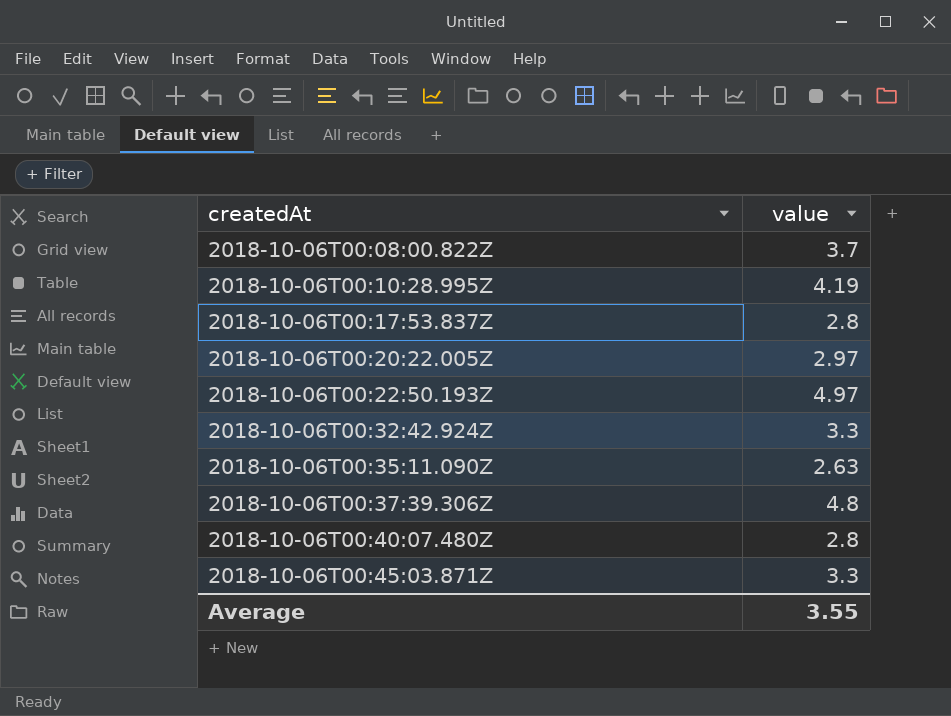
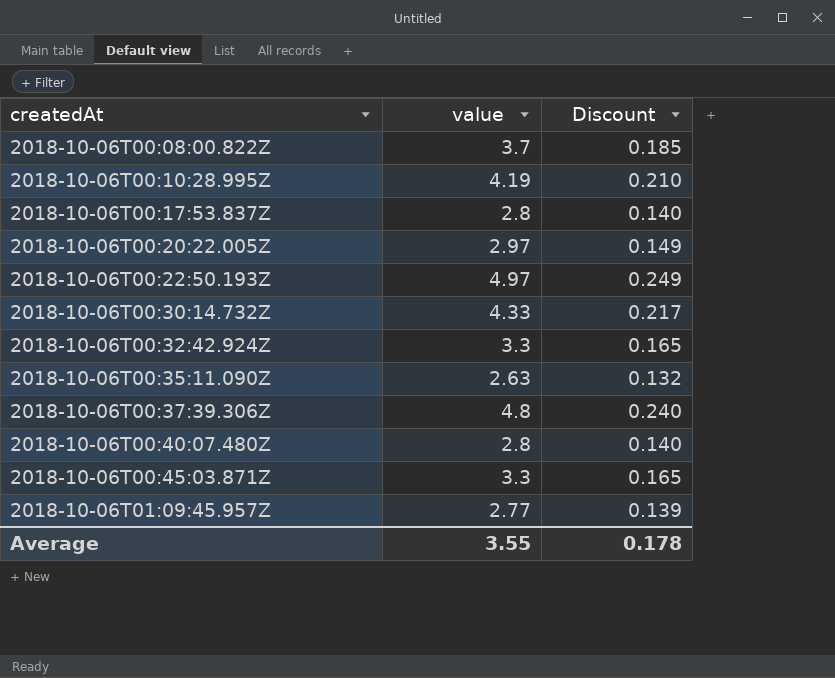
column Discount | formula: none -> [value] * 0.05
row 2018-10-06T00:30:14.732Z: none -> 4.33 | 0.217
row 2018-10-06T01:09:45.957Z: none -> 2.77 | 0.139

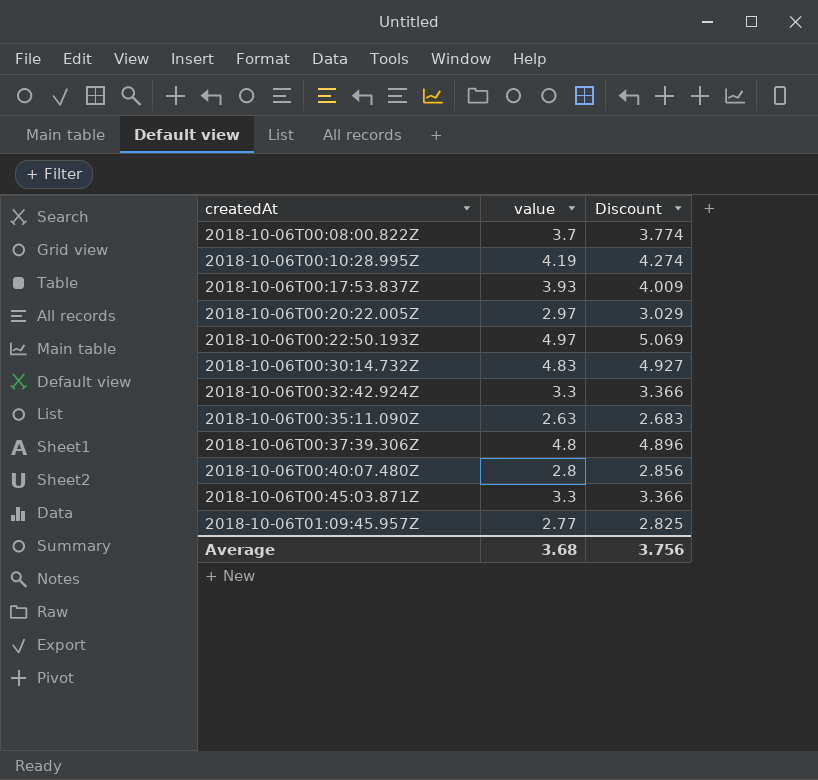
column Discount | formula: [value] * 0.05 -> [value] * 1.02
2018-10-06T00:17:53.837Z | value: 2.8 -> 3.93
2018-10-06T00:30:14.732Z | value: 4.33 -> 4.83
Average | value: 3.55 -> 3.68
Average | Discount: 0.178 -> 3.756

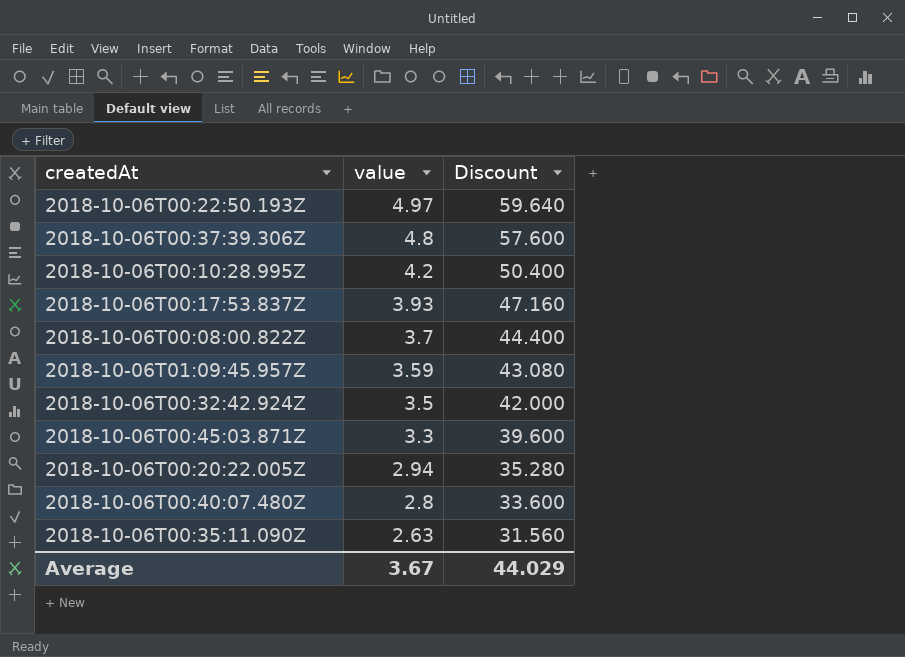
row order: createdAt ascending -> value descending
column Discount | formula: [value] * 1.02 -> [value] * 12
row 2018-10-06T00:30:14.732Z: 4.83 | 4.927 -> none
2018-10-06T00:10:28.995Z | value: 4.19 -> 4.2
2018-10-06T01:09:45.957Z | value: 2.77 -> 3.59
2018-10-06T00:32:42.924Z | value: 3.3 -> 3.5
2018-10-06T00:20:22.005Z | value: 2.97 -> 2.94
Average | value: 3.68 -> 3.67
Average | Discount: 3.756 -> 44.029

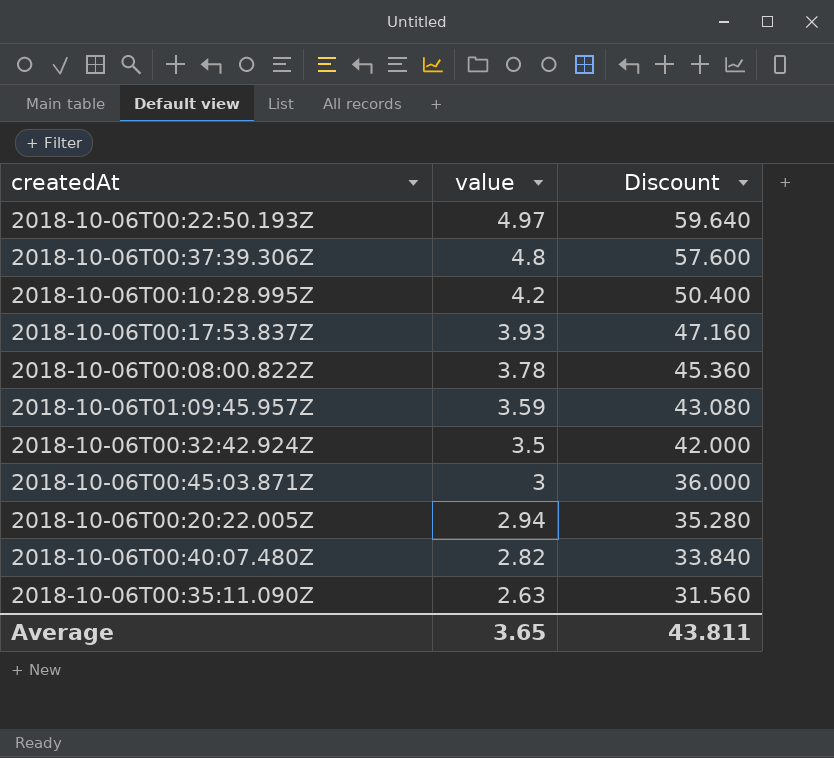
2018-10-06T00:08:00.822Z | value: 3.7 -> 3.78
2018-10-06T00:08:00.822Z | Discount: 44.400 -> 45.360
2018-10-06T00:45:03.871Z | value: 3.3 -> 3
2018-10-06T00:45:03.871Z | Discount: 39.600 -> 36.000
2018-10-06T00:40:07.480Z | value: 2.8 -> 2.82
2018-10-06T00:40:07.480Z | Discount: 33.600 -> 33.840
Average | value: 3.67 -> 3.65
Average | Discount: 44.029 -> 43.811

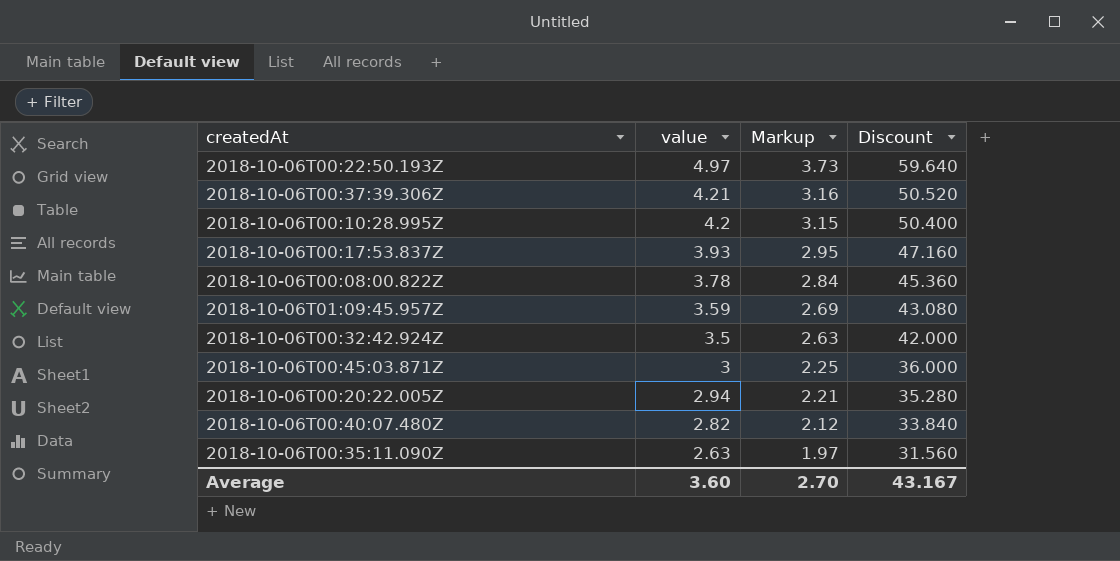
column Markup | formula: none -> [value] * 0.75
2018-10-06T00:37:39.306Z | value: 4.8 -> 4.21
2018-10-06T00:37:39.306Z | Discount: 57.600 -> 50.520
Average | value: 3.65 -> 3.60
Average | Discount: 43.811 -> 43.167

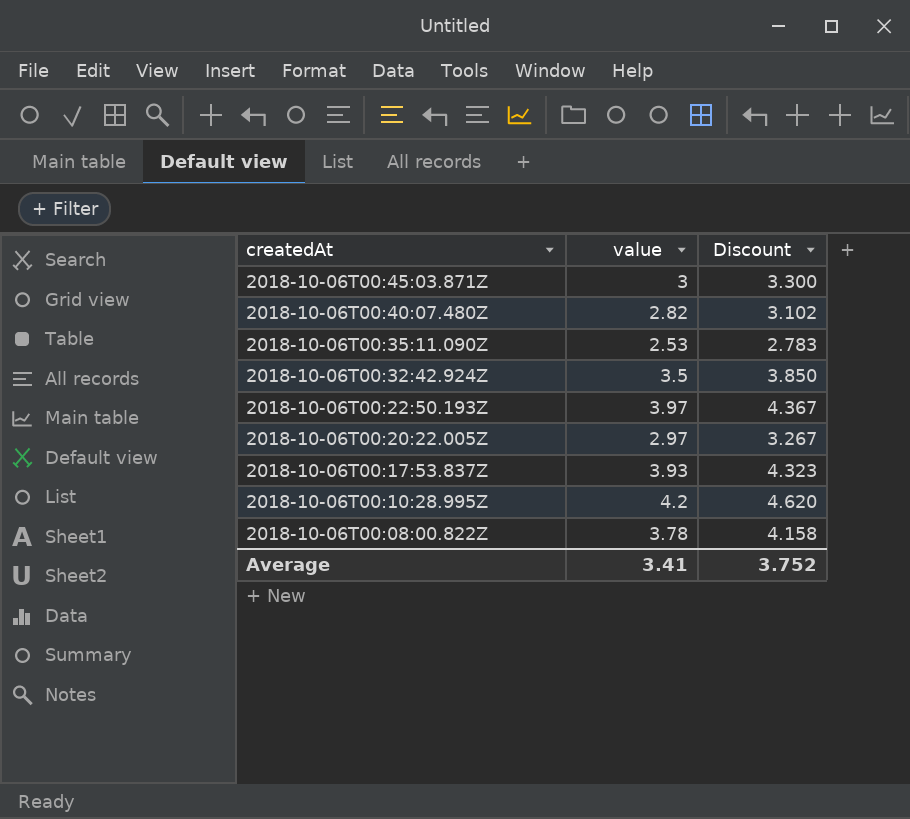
row order: value descending -> createdAt descending
column Markup | formula: [value] * 0.75 -> none
column Discount | formula: [value] * 12 -> [value] * 1.1
row 2018-10-06T00:37:39.306Z: 4.21 | 3.16 | 50.520 -> none
row 2018-10-06T01:09:45.957Z: 3.59 | 2.69 | 43.080 -> none
2018-10-06T00:35:11.090Z | value: 2.63 -> 2.53
2018-10-06T00:22:50.193Z | value: 4.97 -> 3.97
2018-10-06T00:20:22.005Z | value: 2.94 -> 2.97
Average | value: 3.60 -> 3.41
Average | Discount: 43.167 -> 3.752

